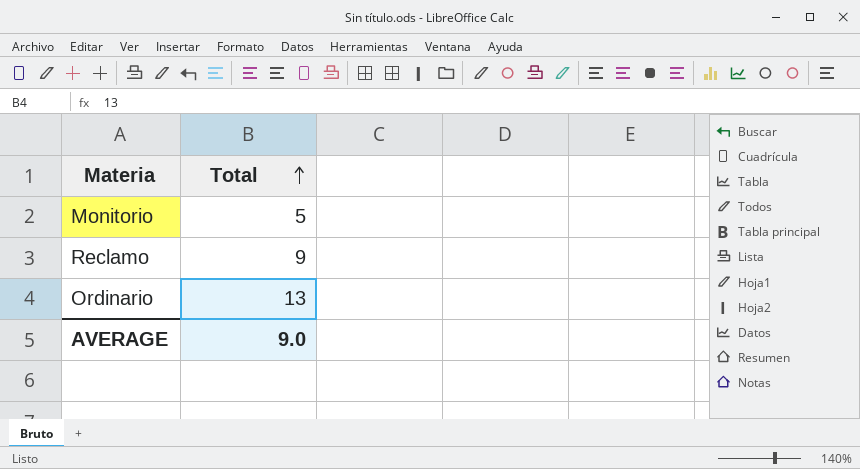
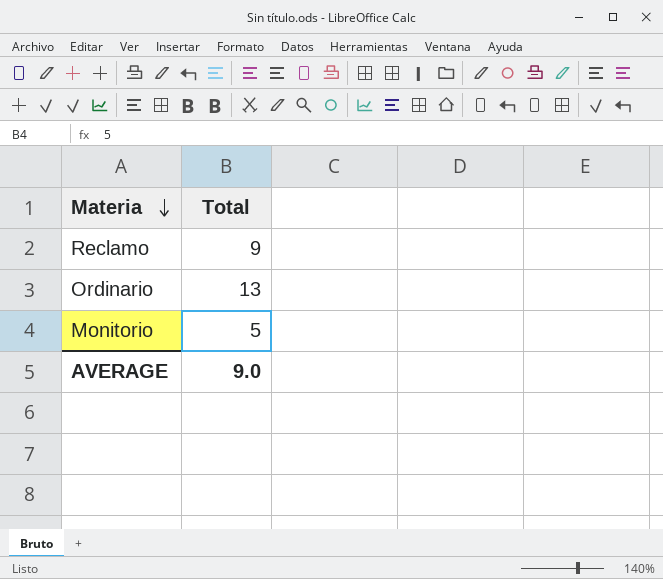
row order: Total ascending -> Materia descending

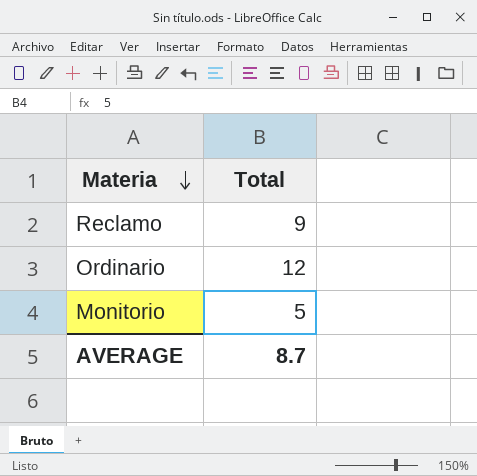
Ordinario | Total: 13 -> 12
AVERAGE | Total: 9.0 -> 8.7

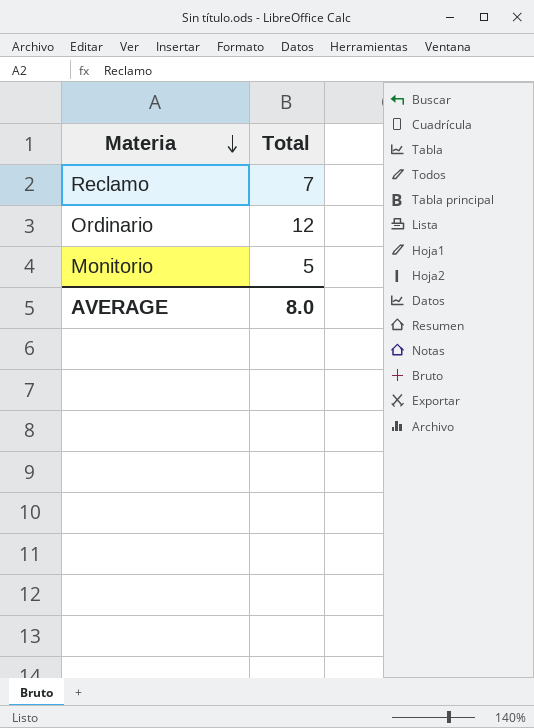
Reclamo | Total: 9 -> 7
AVERAGE | Total: 8.7 -> 8.0

